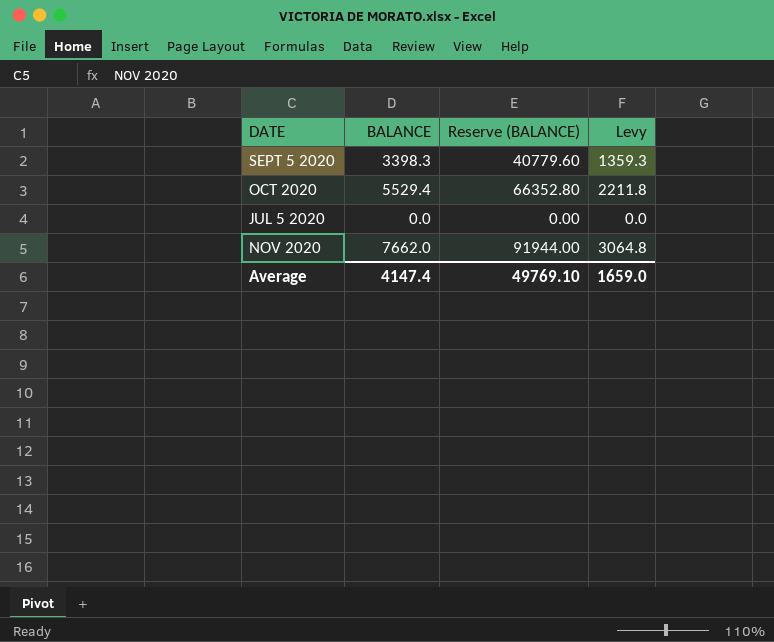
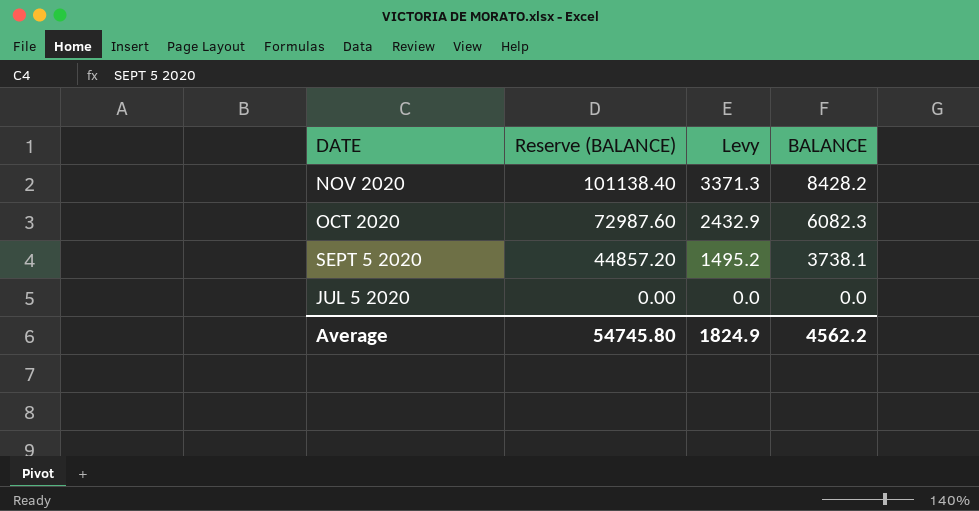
row order: none -> DATE descending
column BALANCE | position: 2 -> 4
NOV 2020 | Reserve (BALANCE): 91944.00 -> 101138.40
NOV 2020 | Levy: 3064.8 -> 3371.3
NOV 2020 | BALANCE: 7662.0 -> 8428.2
OCT 2020 | Reserve (BALANCE): 66352.80 -> 72987.60
OCT 2020 | Levy: 2211.8 -> 2432.9
OCT 2020 | BALANCE: 5529.4 -> 6082.3
SEPT 5 2020 | Reserve (BALANCE): 40779.60 -> 44857.20
SEPT 5 2020 | Levy: 1359.3 -> 1495.2
SEPT 5 2020 | BALANCE: 3398.3 -> 3738.1
Average | Reserve (BALANCE): 49769.10 -> 54745.80
Average | Levy: 1659.0 -> 1824.9
Average | BALANCE: 4147.4 -> 4562.2

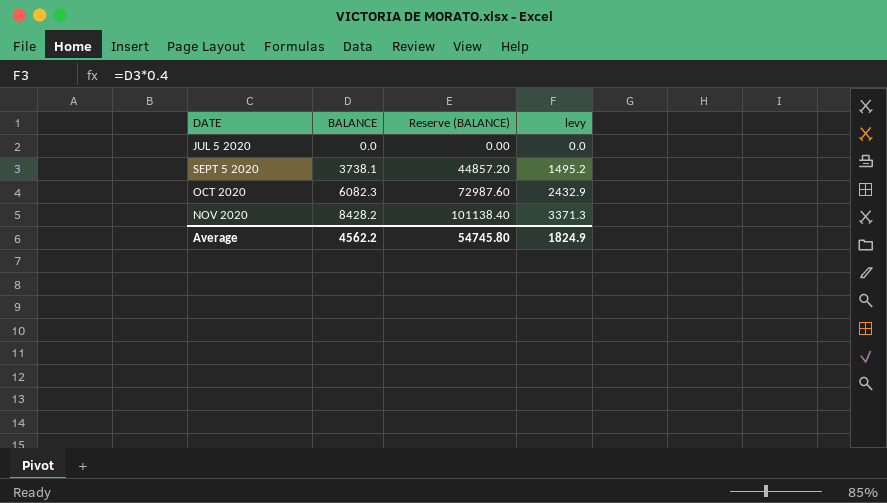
row order: DATE descending -> DATE ascending
column BALANCE | position: 4 -> 2
column name: Levy -> levy

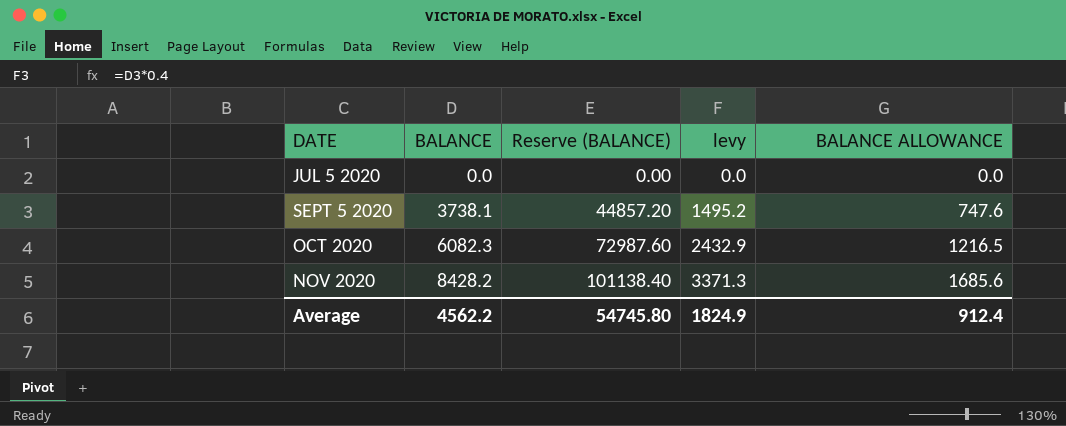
column BALANCE ALLOWANCE | formula: none -> [BALANCE] * 0.2

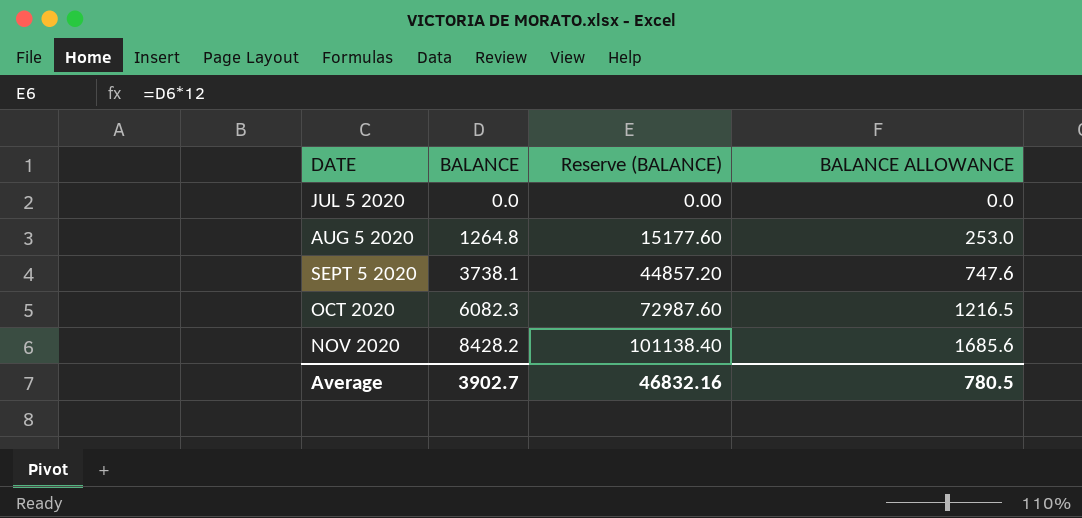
column levy | formula: [BALANCE] * 0.4 -> none
row AUG 5 2020: none -> 1264.8 | 15177.60 | 253.0
Average | BALANCE: 4562.2 -> 3902.7
Average | Reserve (BALANCE): 54745.80 -> 46832.16
Average | BALANCE ALLOWANCE: 912.4 -> 780.5

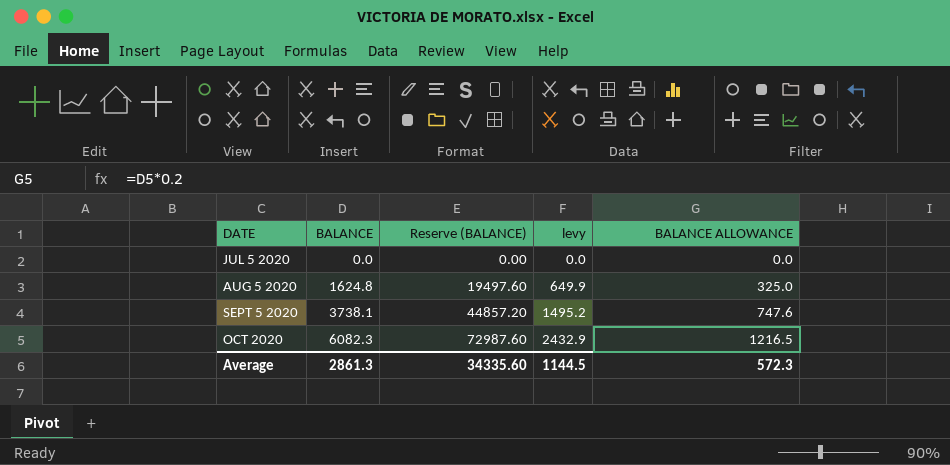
column levy | formula: none -> [BALANCE] * 0.4
row NOV 2020: 8428.2 | 101138.40 | 1685.6 -> none
AUG 5 2020 | BALANCE: 1264.8 -> 1624.8
AUG 5 2020 | Reserve (BALANCE): 15177.60 -> 19497.60
AUG 5 2020 | BALANCE ALLOWANCE: 253.0 -> 325.0
Average | BALANCE: 3902.7 -> 2861.3
Average | Reserve (BALANCE): 46832.16 -> 34335.60
Average | BALANCE ALLOWANCE: 780.5 -> 572.3

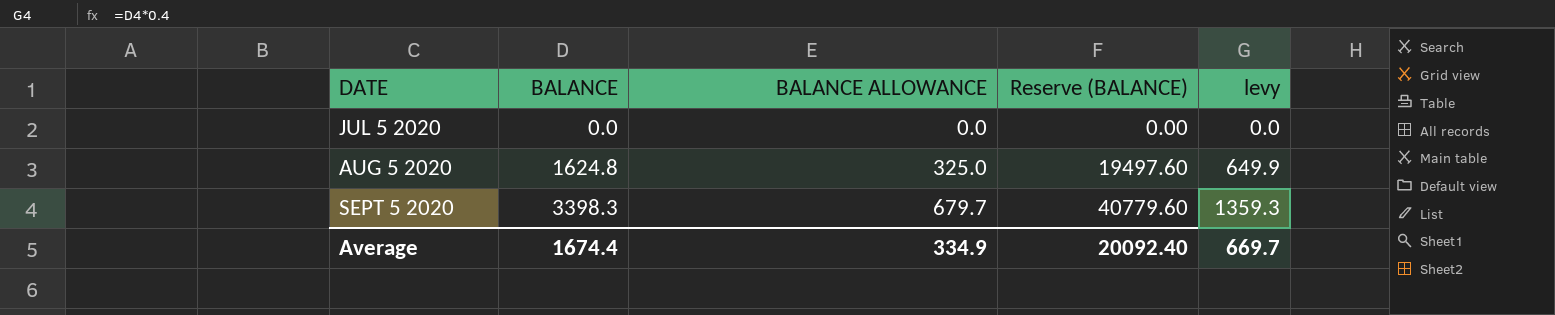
column BALANCE ALLOWANCE | position: 5 -> 3
row OCT 2020: 6082.3 | 72987.60 | 2432.9 | 1216.5 -> none
SEPT 5 2020 | BALANCE: 3738.1 -> 3398.3
SEPT 5 2020 | BALANCE ALLOWANCE: 747.6 -> 679.7
SEPT 5 2020 | Reserve (BALANCE): 44857.20 -> 40779.60
SEPT 5 2020 | levy: 1495.2 -> 1359.3
Average | BALANCE: 2861.3 -> 1674.4
Average | BALANCE ALLOWANCE: 572.3 -> 334.9
Average | Reserve (BALANCE): 34335.60 -> 20092.40
Average | levy: 1144.5 -> 669.7

